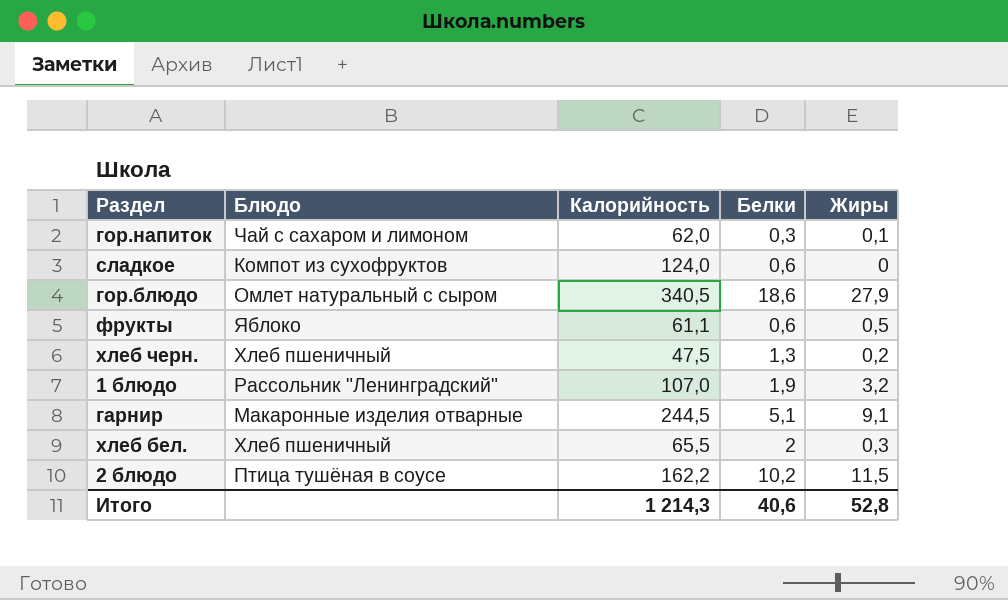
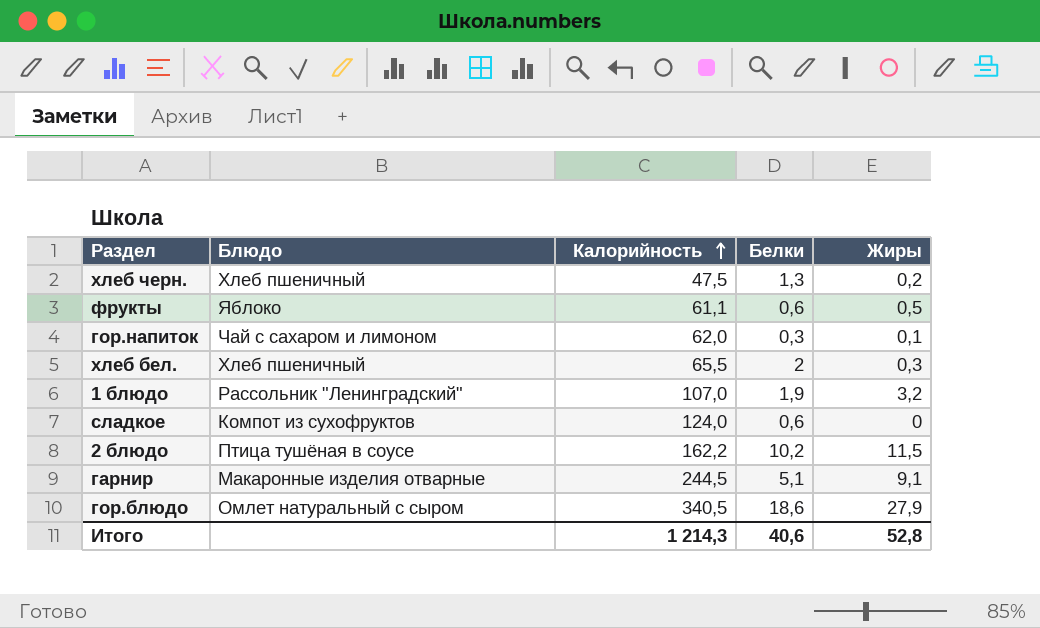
row order: none -> Калорийность ascending

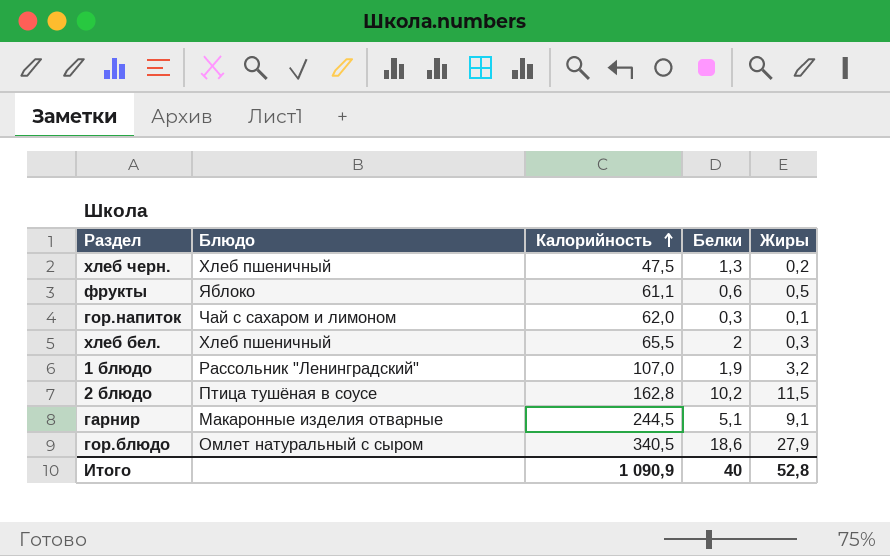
row сладкое: Компот из сухофруктов | 124,0 | 0,6 | 0 -> none
2 блюдо | Калорийность: 162,2 -> 162,8
Итого | Калорийность: 1 214,3 -> 1 090,9
Итого | Белки: 40,6 -> 40

